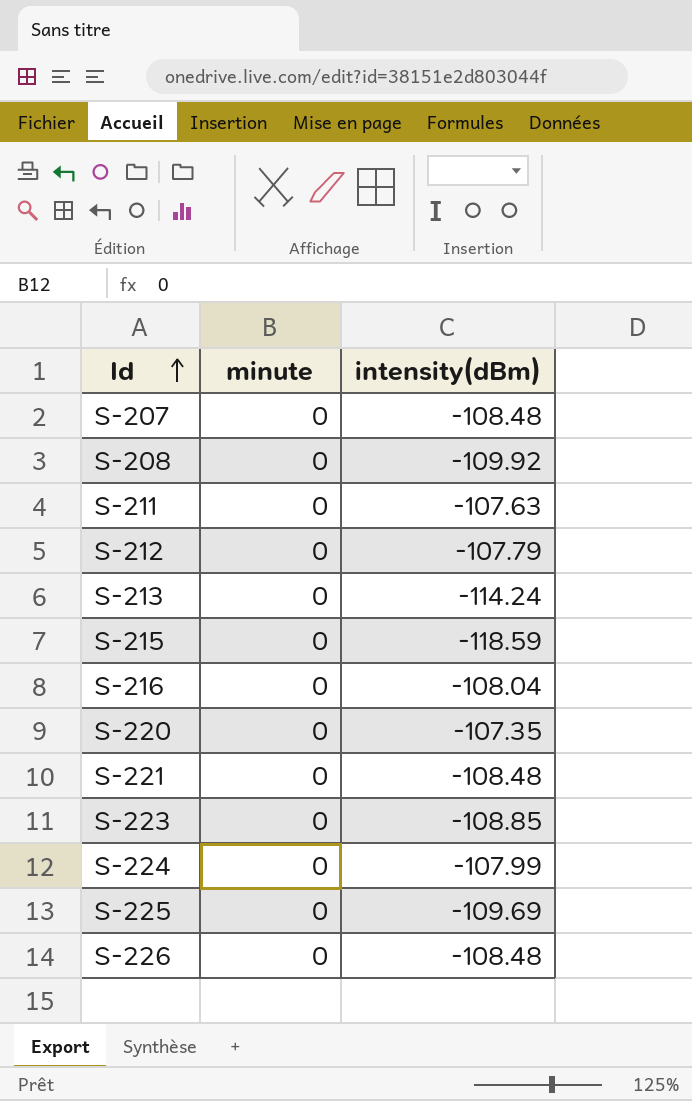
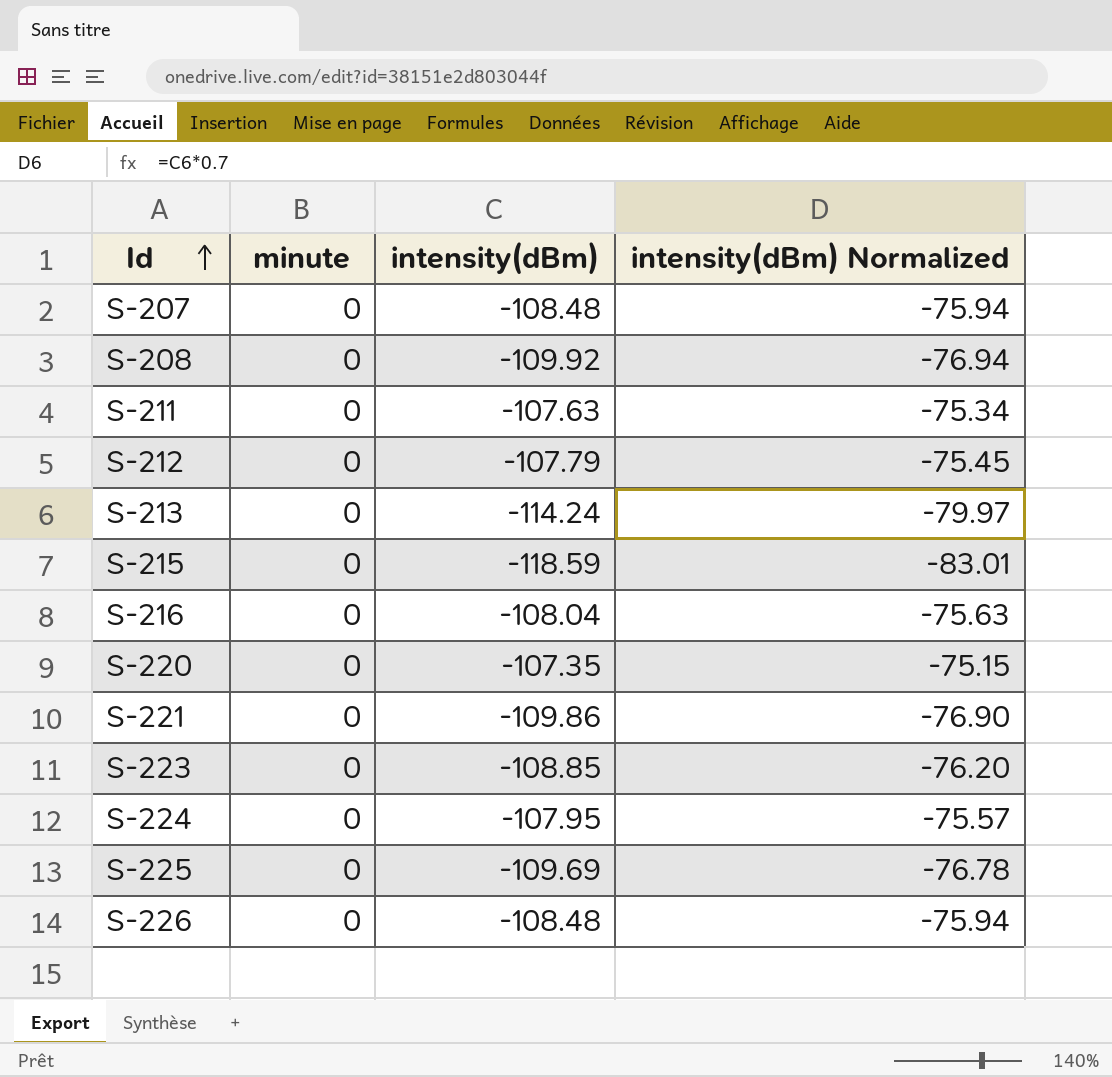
column intensity(dBm) Normalized | formula: none -> [intensity(dBm)] * 0.7
S-221 | intensity(dBm): -108.48 -> -109.86
S-224 | intensity(dBm): -107.99 -> -107.95

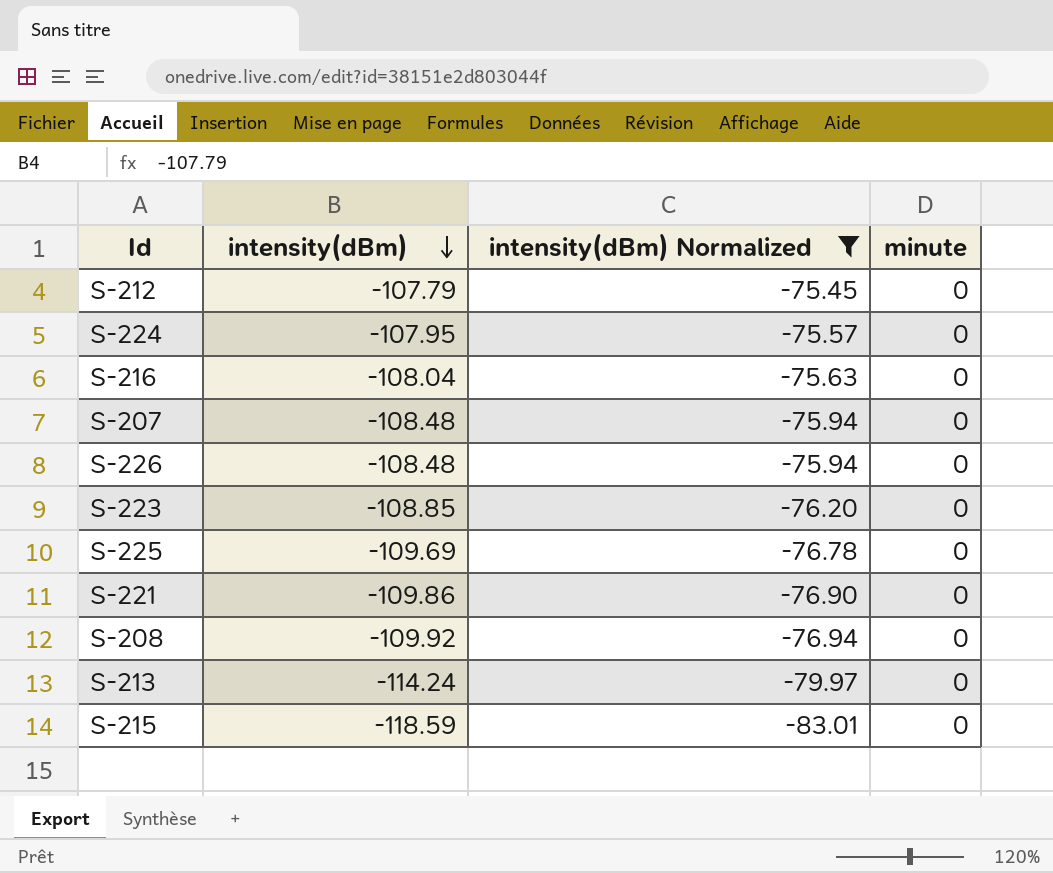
filter: none -> intensity(dBm) Normalized <= -75.45
row order: Id ascending -> intensity(dBm) descending
column minute | position: 2 -> 4

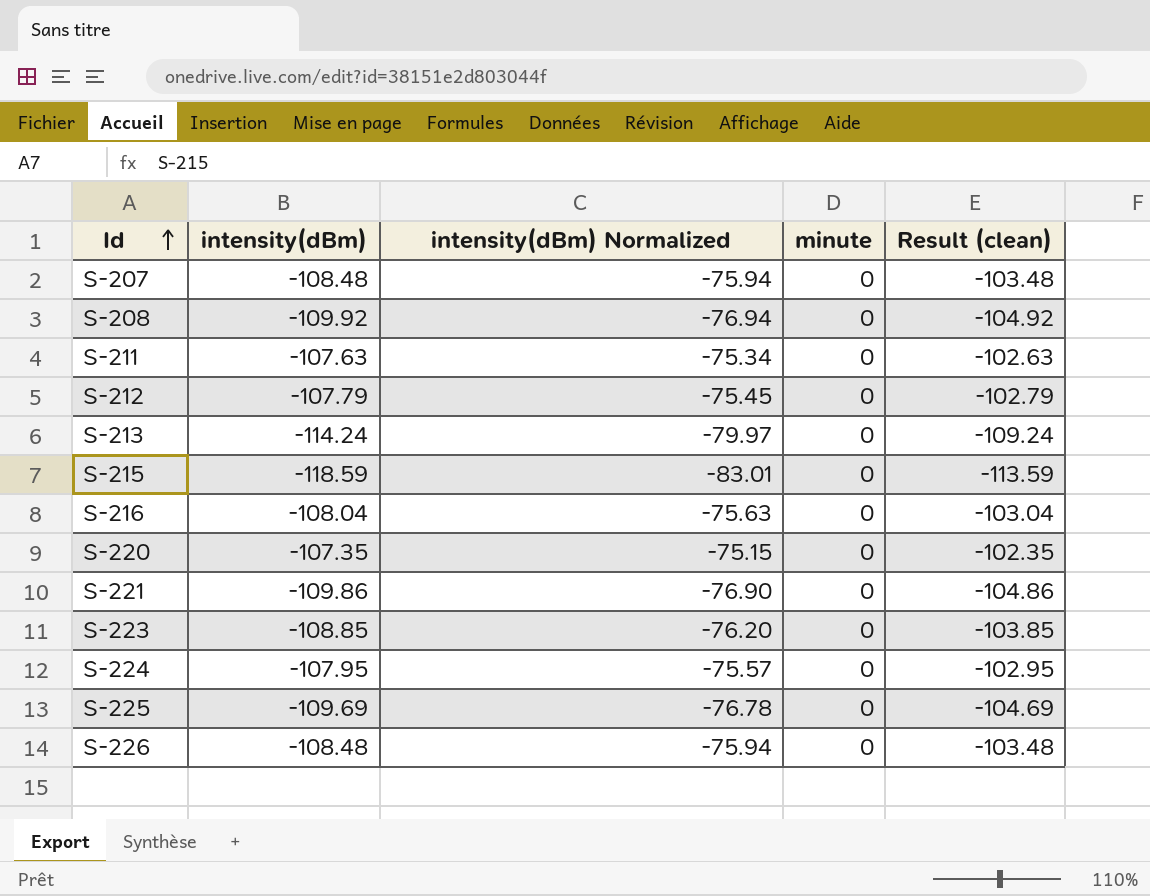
filter: intensity(dBm) Normalized <= -75.45 -> none
row order: intensity(dBm) descending -> Id ascending
column Result (clean) | formula: none -> [intensity(dBm)] + 5

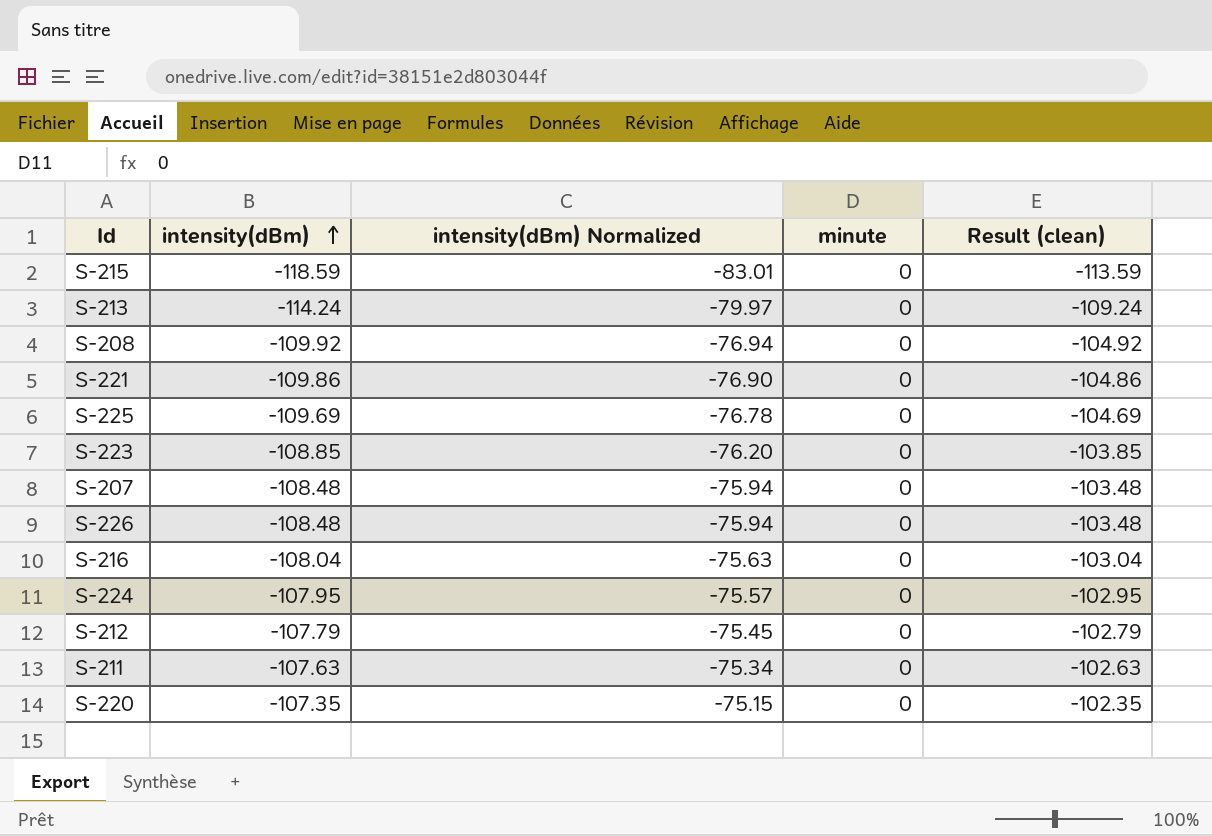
row order: Id ascending -> intensity(dBm) ascending

